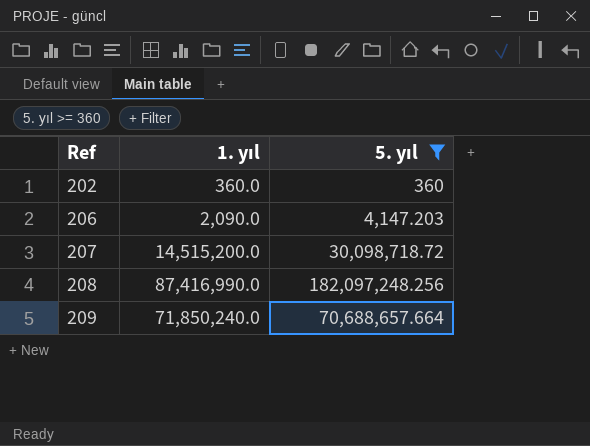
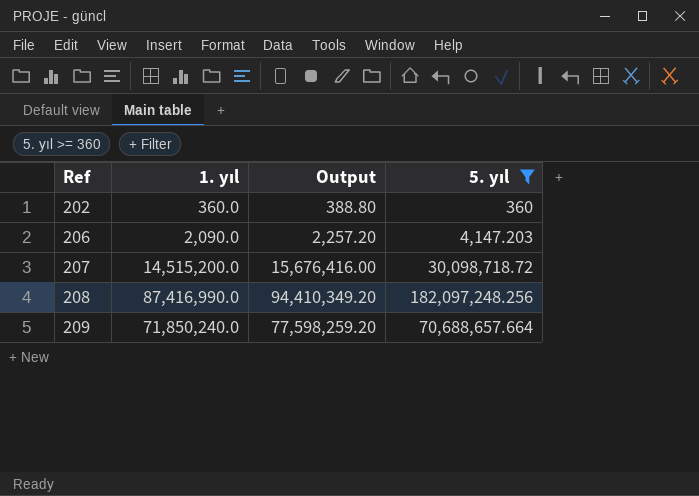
column Output | formula: none -> [1. yıl] * 1.08

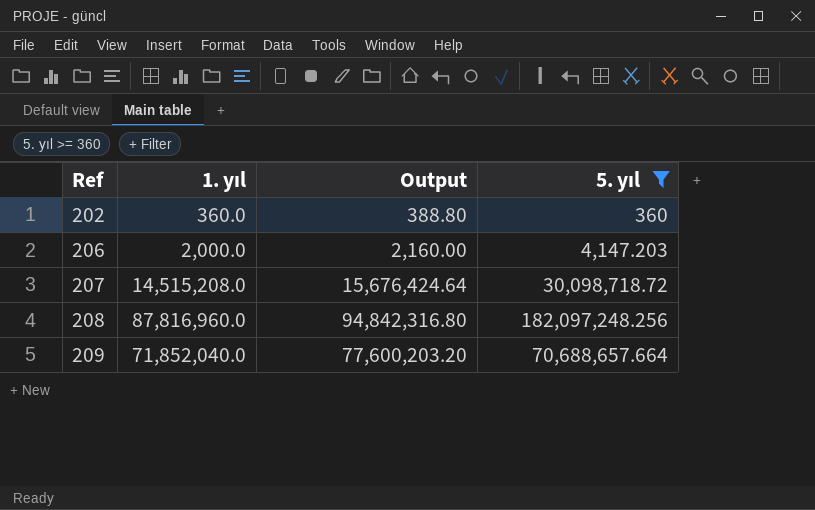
206 | 1. yıl: 2,090.0 -> 2,000.0
206 | Output: 2,257.20 -> 2,160.00
207 | 1. yıl: 14,515,200.0 -> 14,515,208.0
207 | Output: 15,676,416.00 -> 15,676,424.64
208 | 1. yıl: 87,416,990.0 -> 87,816,960.0
208 | Output: 94,410,349.20 -> 94,842,316.80
209 | 1. yıl: 71,850,240.0 -> 71,852,040.0
209 | Output: 77,598,259.20 -> 77,600,203.20

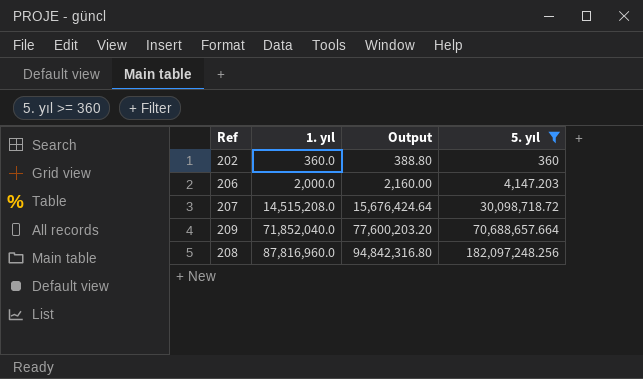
row order: Ref ascending -> 1. yıl ascending

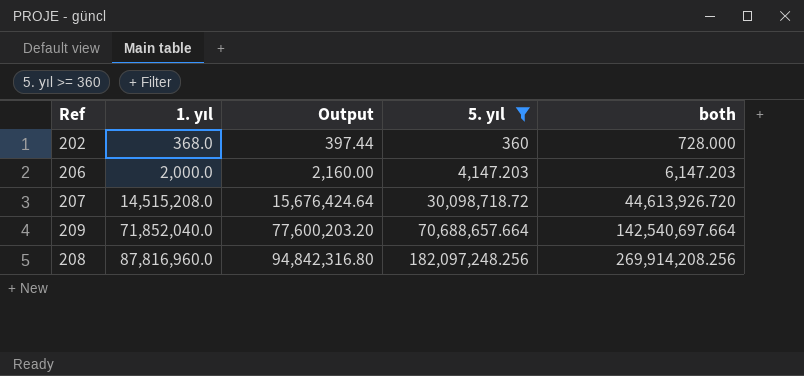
column both | formula: none -> [1. yıl] + [5. yıl]
202 | 1. yıl: 360.0 -> 368.0
202 | Output: 388.80 -> 397.44

